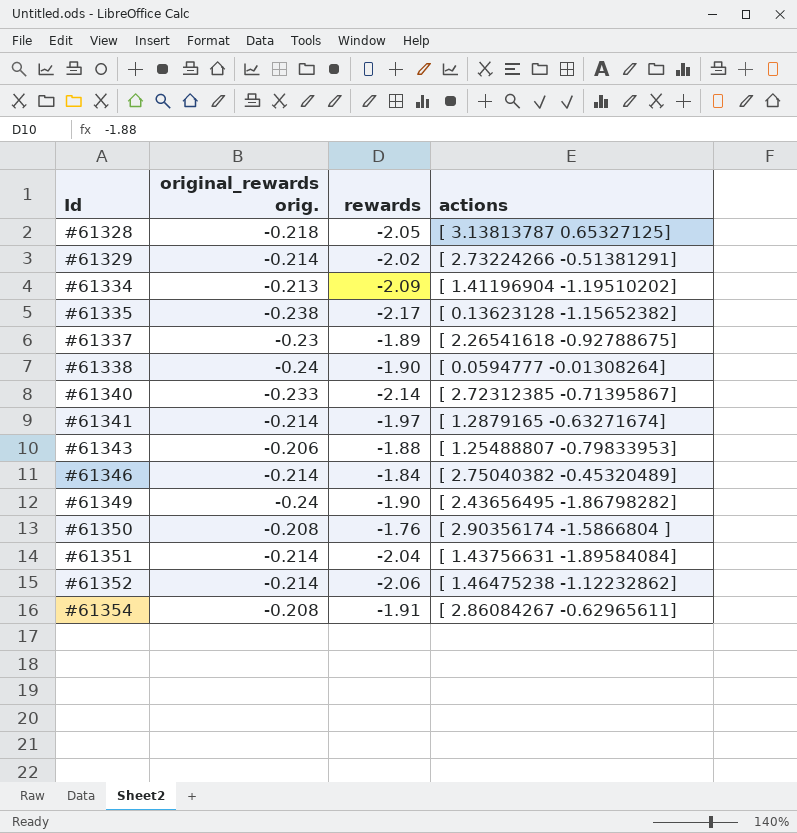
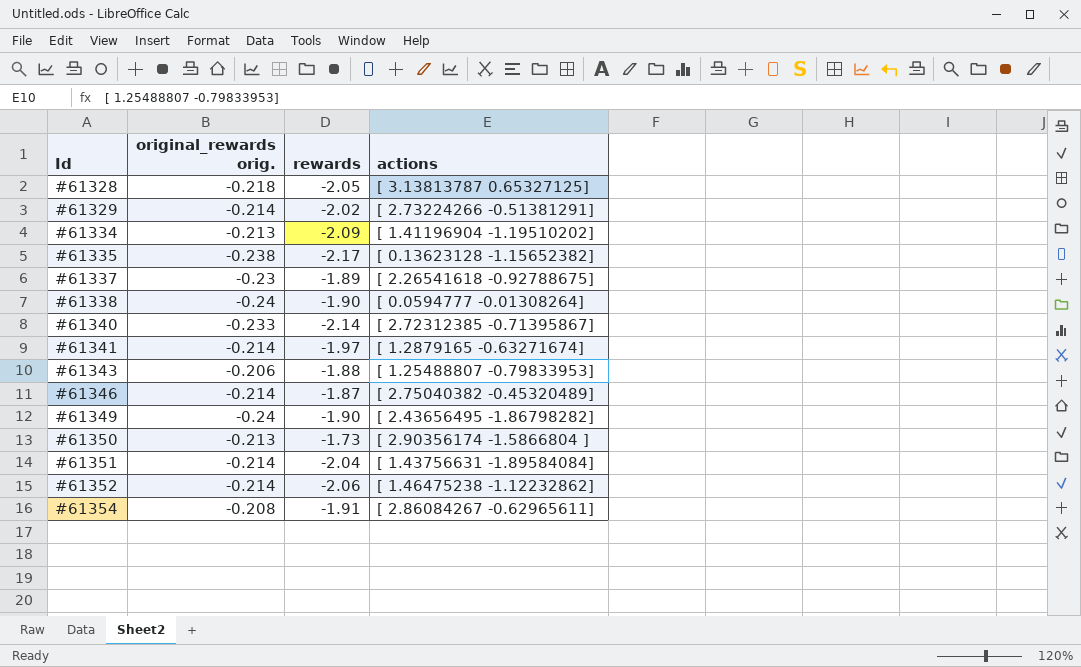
#61346 | rewards: -1.84 -> -1.87
#61350 | original_rewards orig.: -0.208 -> -0.213
#61350 | rewards: -1.76 -> -1.73

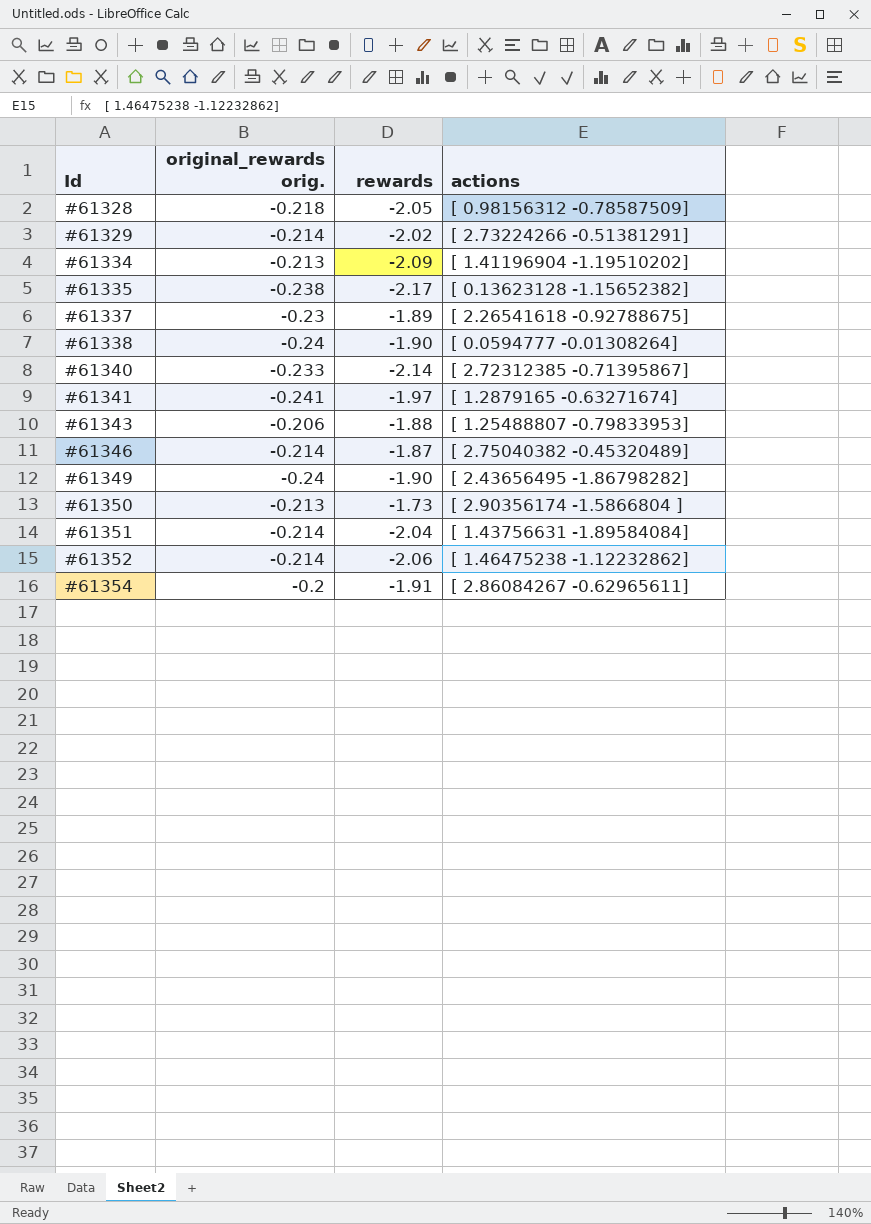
#61328 | actions: [ 3.13813787 0.65327125] -> [ 0.98156312 -0.78587509]
#61341 | original_rewards orig.: -0.214 -> -0.241
#61354 | original_rewards orig.: -0.208 -> -0.2

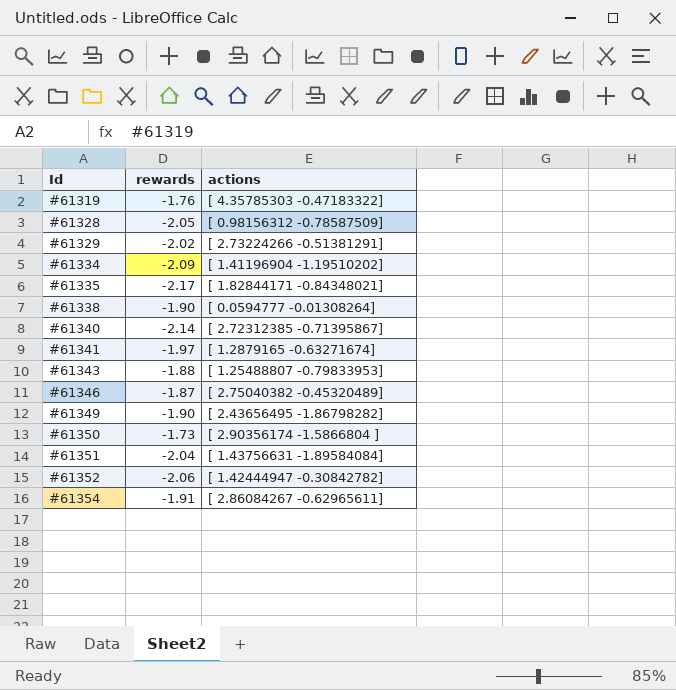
column original_rewards orig. | position: 2 -> none
row #61337: -0.23 | -1.89 | [ 2.26541618 -0.92788675] -> none
row #61319: none -> -1.76 | [ 4.35785303 -0.47183322]
#61335 | actions: [ 0.13623128 -1.15652382] -> [ 1.82844171 -0.84348021]
#61352 | actions: [ 1.46475238 -1.12232862] -> [ 1.42444947 -0.30842782]

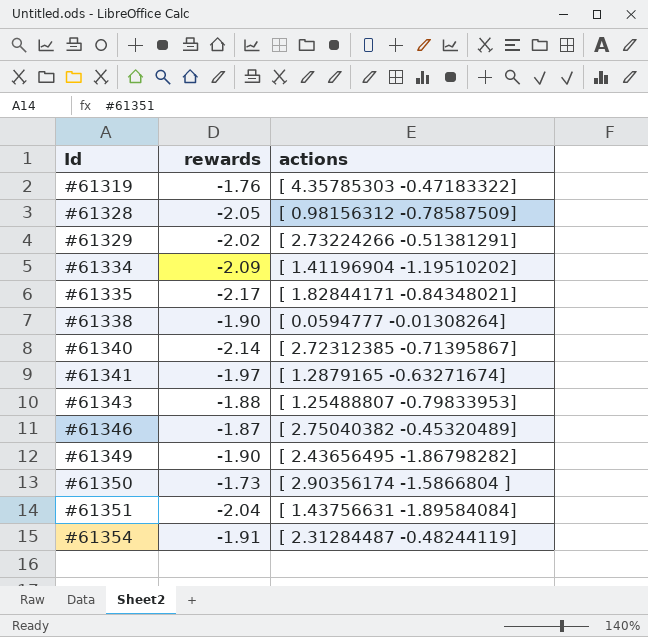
row #61352: -2.06 | [ 1.42444947 -0.30842782] -> none
#61354 | actions: [ 2.86084267 -0.62965611] -> [ 2.31284487 -0.48244119]

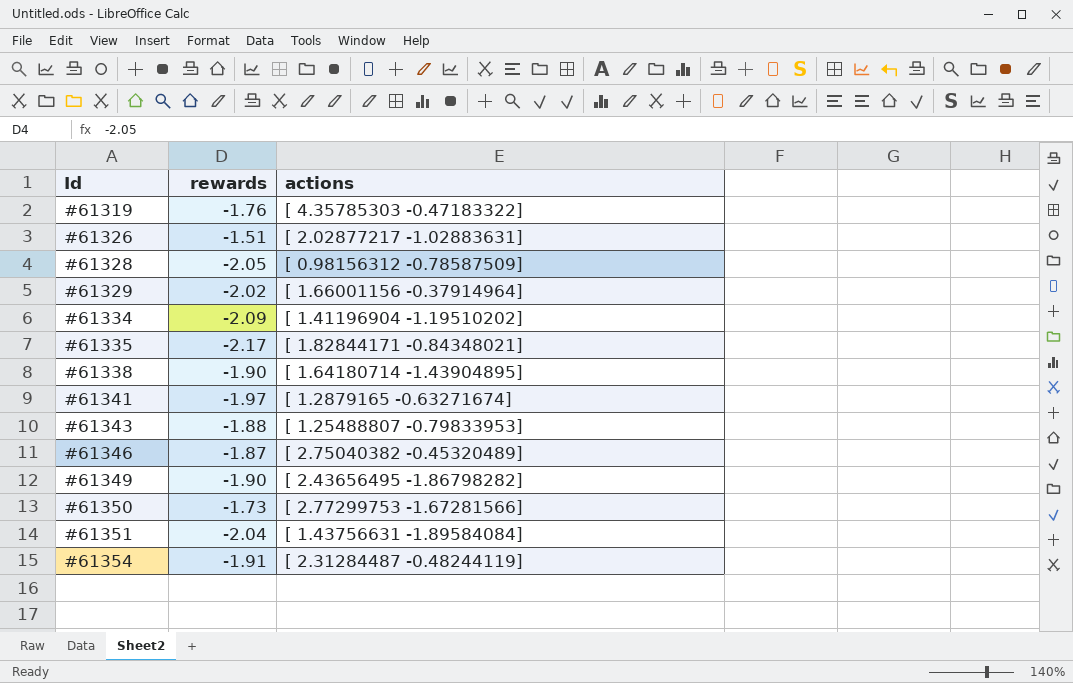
row #61340: -2.14 | [ 2.72312385 -0.71395867] -> none
row #61326: none -> -1.51 | [ 2.02877217 -1.02883631]
#61329 | actions: [ 2.73224266 -0.51381291] -> [ 1.66001156 -0.37914964]
#61338 | actions: [ 0.0594777 -0.01308264] -> [ 1.64180714 -1.43904895]
#61350 | actions: [ 2.90356174 -1.5866804 ] -> [ 2.77299753 -1.67281566]

